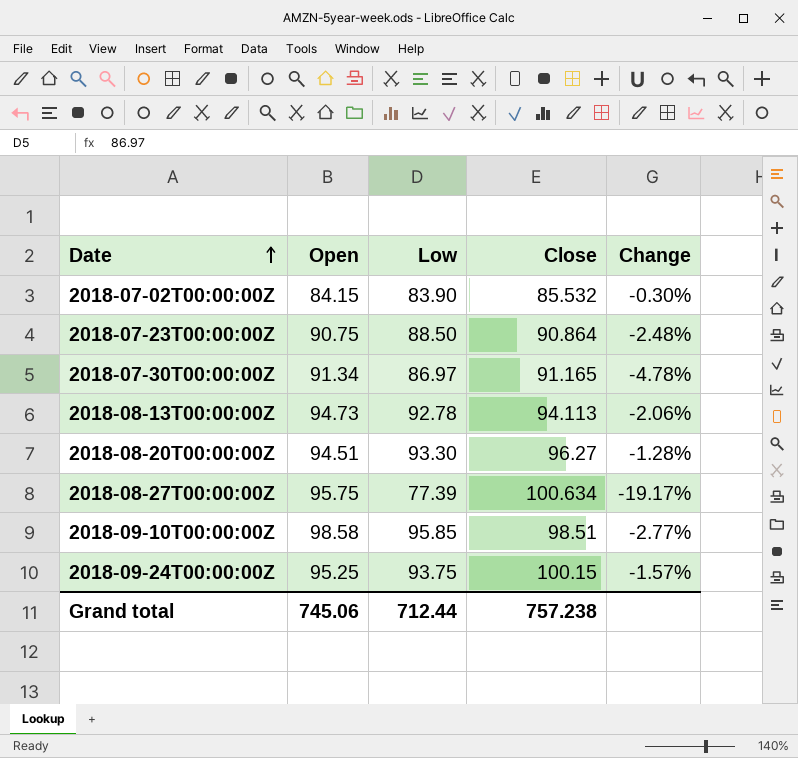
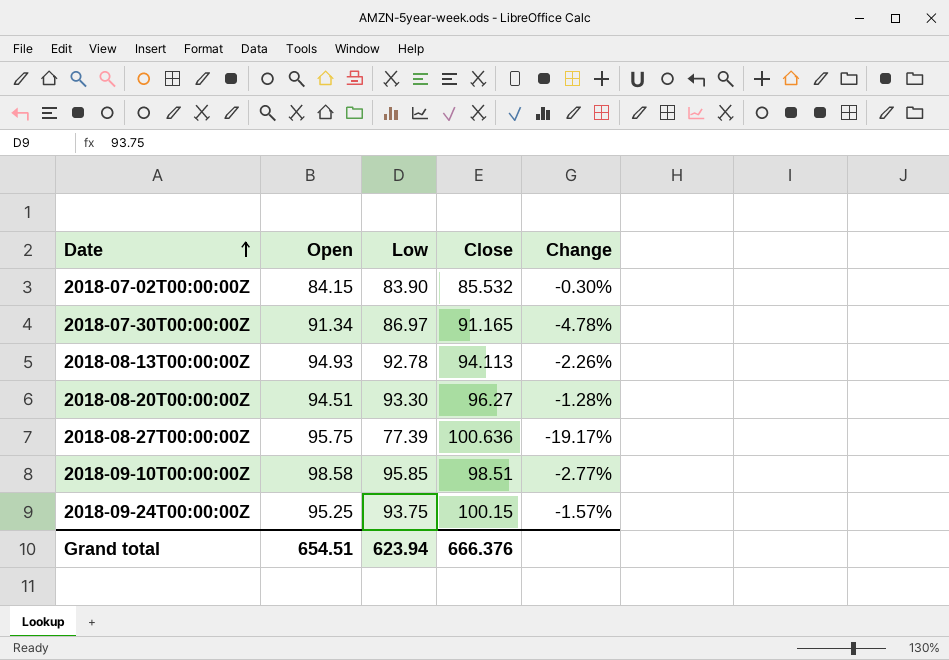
row 2018-07-23T00:00:00Z: 90.75 | 88.50 | 90.864 | -2.48% -> none
2018-08-13T00:00:00Z | Open: 94.73 -> 94.93
2018-08-13T00:00:00Z | Change: -2.06% -> -2.26%
2018-08-27T00:00:00Z | Close: 100.634 -> 100.636
Grand total | Open: 745.06 -> 654.51
Grand total | Low: 712.44 -> 623.94
Grand total | Close: 757.238 -> 666.376

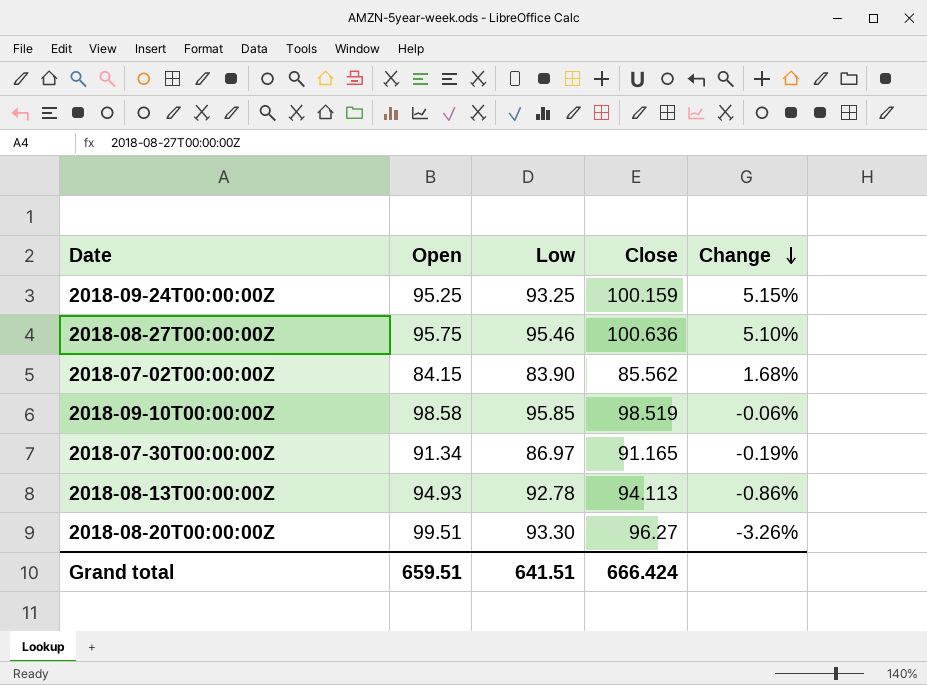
row order: Date ascending -> Change descending
column Change | formula: ([Low] - [Open]) / [Open] -> ([Close] - [Open]) / [Open]
2018-09-24T00:00:00Z | Low: 93.75 -> 93.25
2018-09-24T00:00:00Z | Close: 100.15 -> 100.159
2018-08-27T00:00:00Z | Low: 77.39 -> 95.46
2018-07-02T00:00:00Z | Close: 85.532 -> 85.562
2018-09-10T00:00:00Z | Close: 98.51 -> 98.519
2018-08-20T00:00:00Z | Open: 94.51 -> 99.51
Grand total | Open: 654.51 -> 659.51
Grand total | Low: 623.94 -> 641.51
Grand total | Close: 666.376 -> 666.424

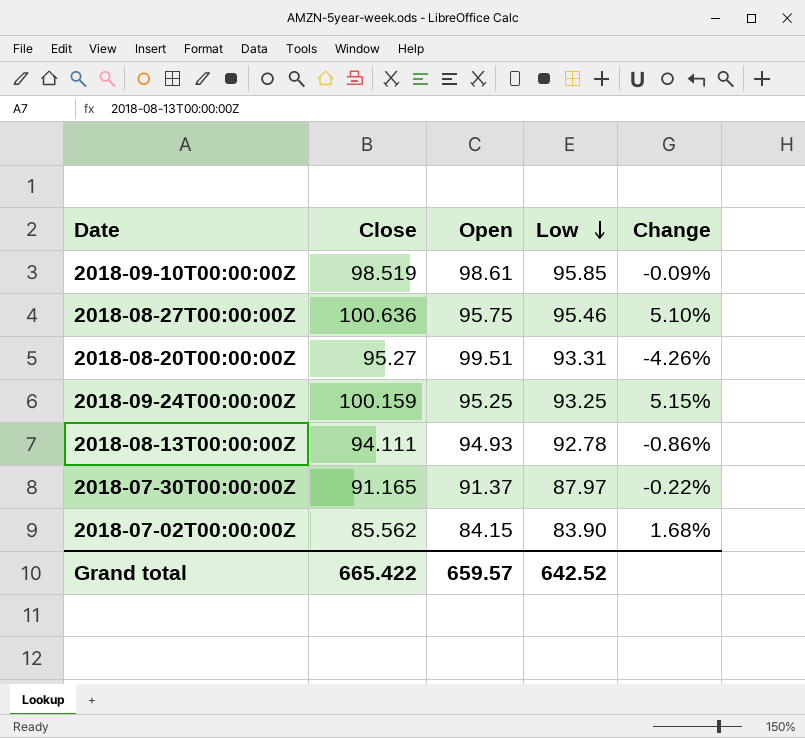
row order: Change descending -> Low descending
column Close | position: 4 -> 2
2018-09-10T00:00:00Z | Open: 98.58 -> 98.61
2018-09-10T00:00:00Z | Change: -0.06% -> -0.09%
2018-08-20T00:00:00Z | Close: 96.27 -> 95.27
2018-08-20T00:00:00Z | Low: 93.30 -> 93.31
2018-08-20T00:00:00Z | Change: -3.26% -> -4.26%
2018-08-13T00:00:00Z | Close: 94.113 -> 94.111
2018-07-30T00:00:00Z | Open: 91.34 -> 91.37
2018-07-30T00:00:00Z | Low: 86.97 -> 87.97
2018-07-30T00:00:00Z | Change: -0.19% -> -0.22%
Grand total | Close: 666.424 -> 665.422
Grand total | Open: 659.51 -> 659.57
Grand total | Low: 641.51 -> 642.52

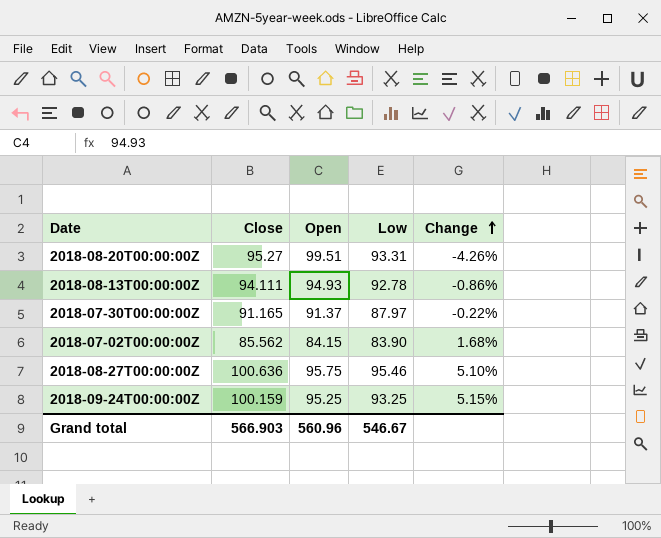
row order: Low descending -> Change ascending
row 2018-09-10T00:00:00Z: 98.519 | 98.61 | 95.85 | -0.09% -> none
Grand total | Close: 665.422 -> 566.903
Grand total | Open: 659.57 -> 560.96
Grand total | Low: 642.52 -> 546.67

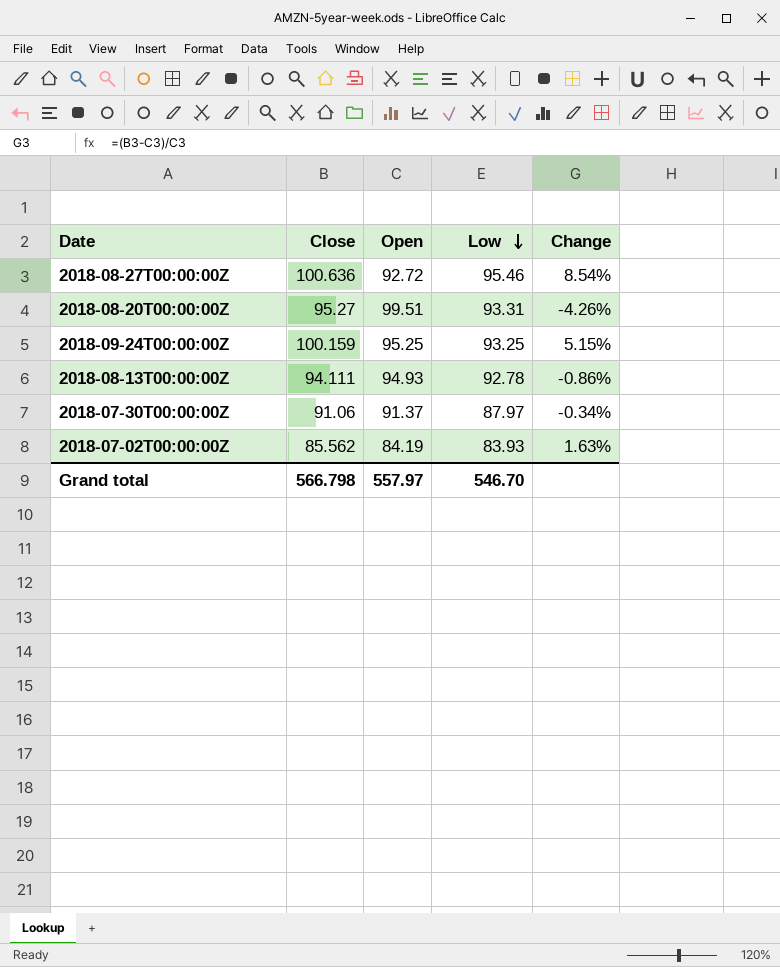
row order: Change ascending -> Low descending
2018-08-27T00:00:00Z | Open: 95.75 -> 92.72
2018-08-27T00:00:00Z | Change: 5.10% -> 8.54%
2018-07-30T00:00:00Z | Close: 91.165 -> 91.06
2018-07-30T00:00:00Z | Change: -0.22% -> -0.34%
2018-07-02T00:00:00Z | Open: 84.15 -> 84.19
2018-07-02T00:00:00Z | Low: 83.90 -> 83.93
2018-07-02T00:00:00Z | Change: 1.68% -> 1.63%
Grand total | Close: 566.903 -> 566.798
Grand total | Open: 560.96 -> 557.97
Grand total | Low: 546.67 -> 546.70

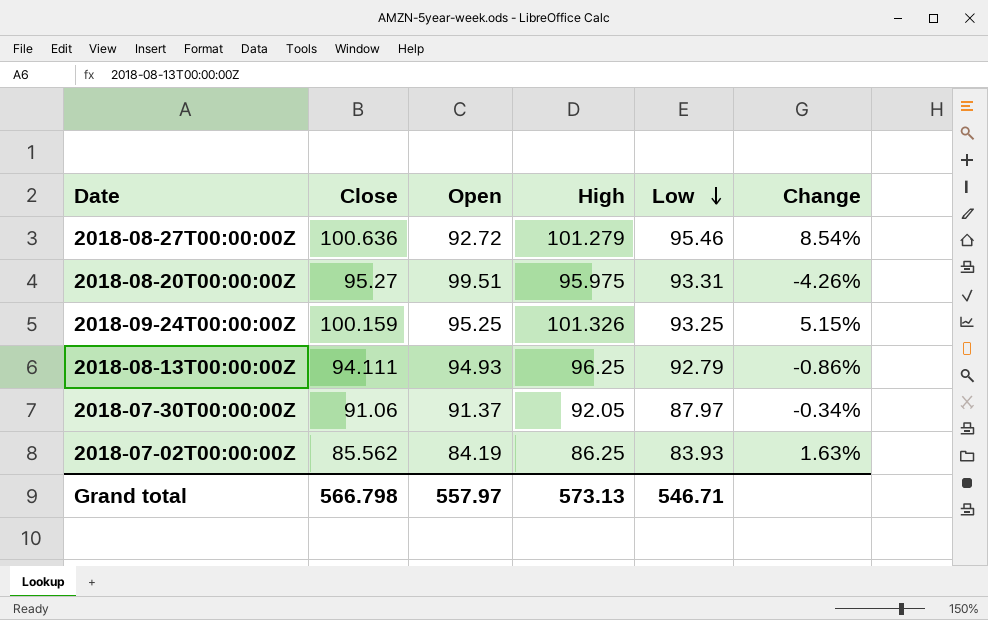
column High | position: none -> 4
2018-08-13T00:00:00Z | Low: 92.78 -> 92.79
Grand total | Low: 546.70 -> 546.71

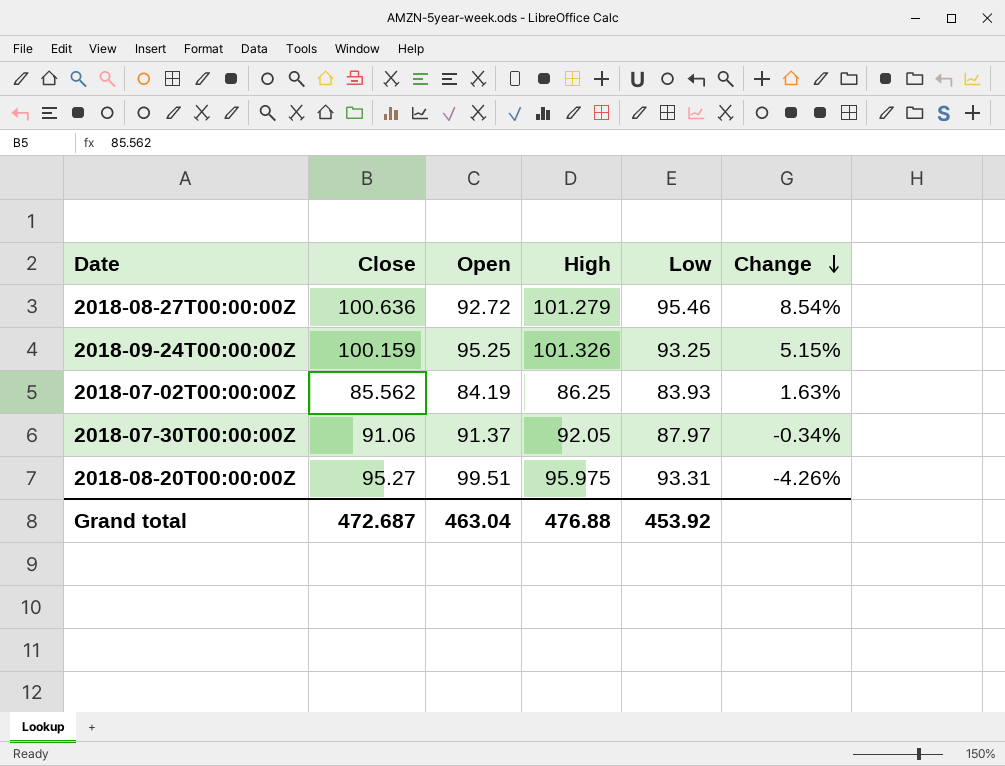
row order: Low descending -> Change descending
row 2018-08-13T00:00:00Z: 94.111 | 94.93 | 96.25 | 92.79 | -0.86% -> none
Grand total | Close: 566.798 -> 472.687
Grand total | Open: 557.97 -> 463.04
Grand total | High: 573.13 -> 476.88
Grand total | Low: 546.71 -> 453.92

